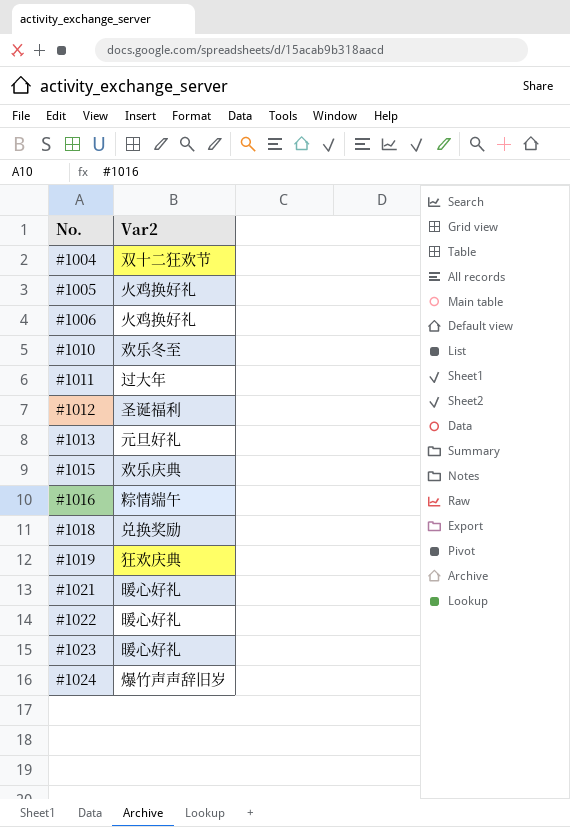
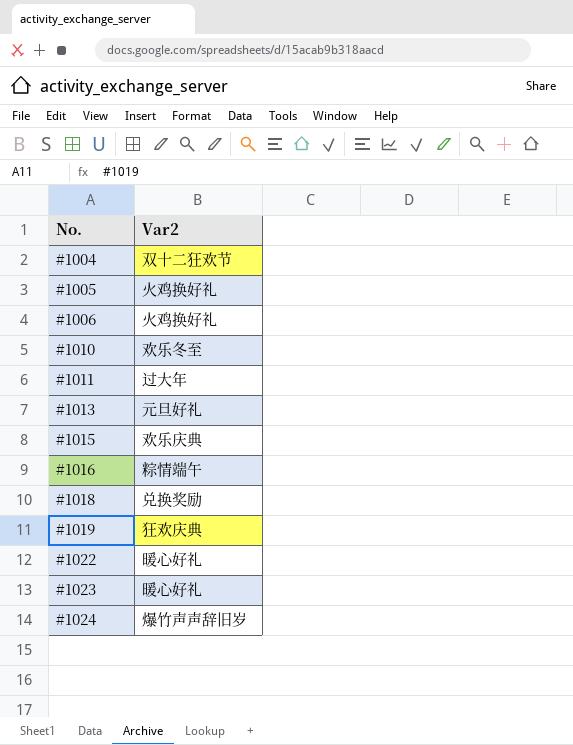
row #1012: 圣诞福利 -> none
row #1021: 暖心好礼 -> none

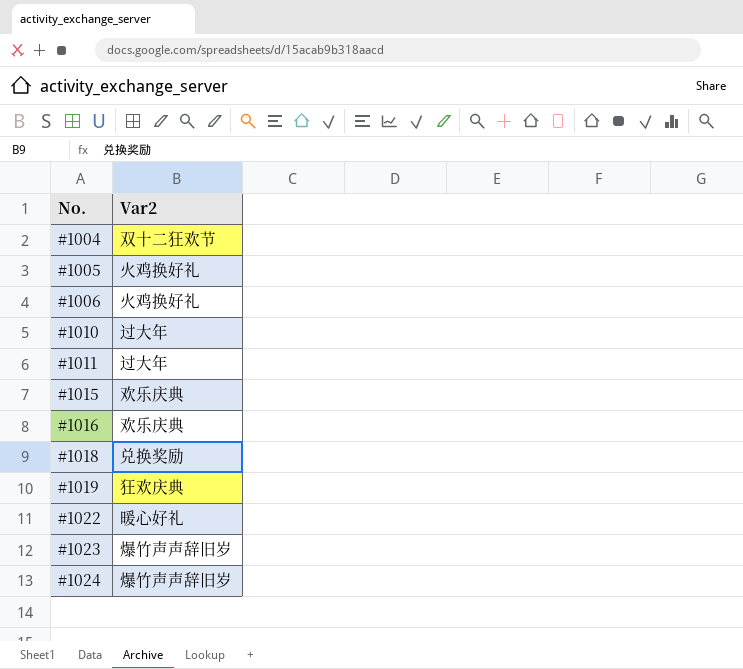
row #1013: 元旦好礼 -> none
#1010 | Var2: 欢乐冬至 -> 过大年
#1016 | Var2: 粽情端午 -> 欢乐庆典
#1023 | Var2: 暖心好礼 -> 爆竹声声辞旧岁

